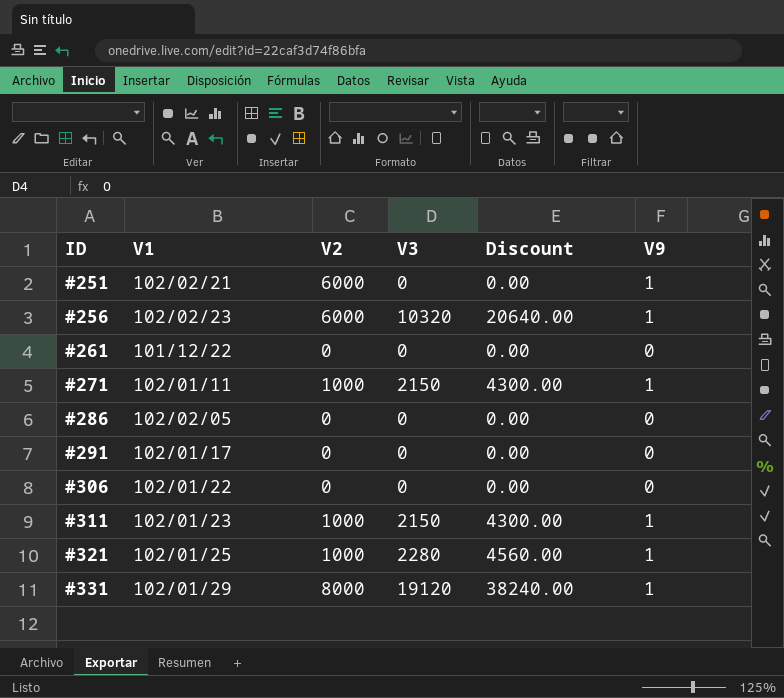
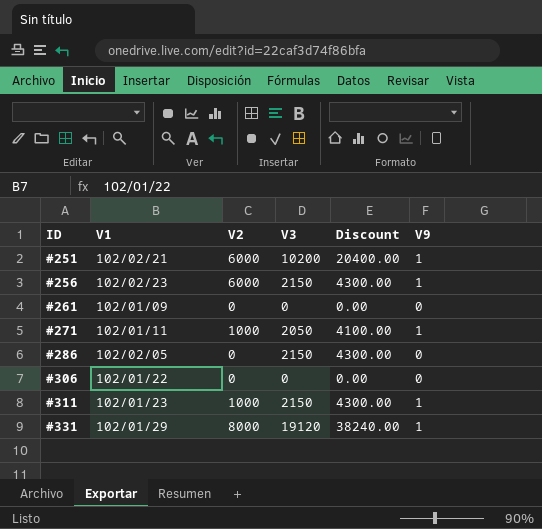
row #291: 102/01/17 | 0 | 0 | 0.00 | 0 -> none
row #321: 102/01/25 | 1000 | 2280 | 4560.00 | 1 -> none
#251 | V3: 0 -> 10200
#251 | Discount: 0.00 -> 20400.00
#256 | V3: 10320 -> 2150
#256 | Discount: 20640.00 -> 4300.00
#261 | V1: 101/12/22 -> 102/01/09
#271 | V3: 2150 -> 2050
#271 | Discount: 4300.00 -> 4100.00
#286 | V3: 0 -> 2150
#286 | Discount: 0.00 -> 4300.00

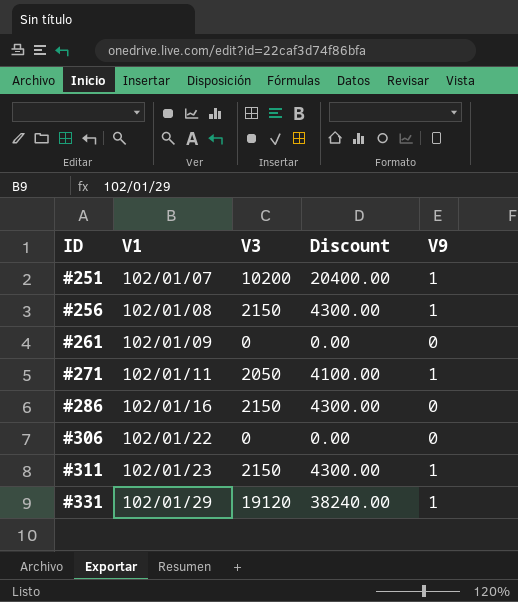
column V2 | position: 3 -> none
#251 | V1: 102/02/21 -> 102/01/07
#256 | V1: 102/02/23 -> 102/01/08
#286 | V1: 102/02/05 -> 102/01/16

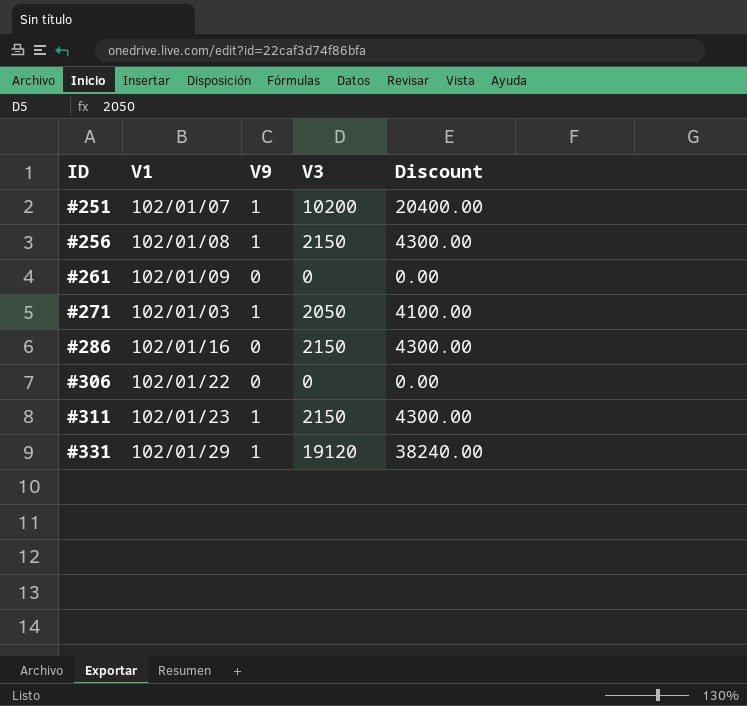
column V9 | position: 5 -> 3
#271 | V1: 102/01/11 -> 102/01/03

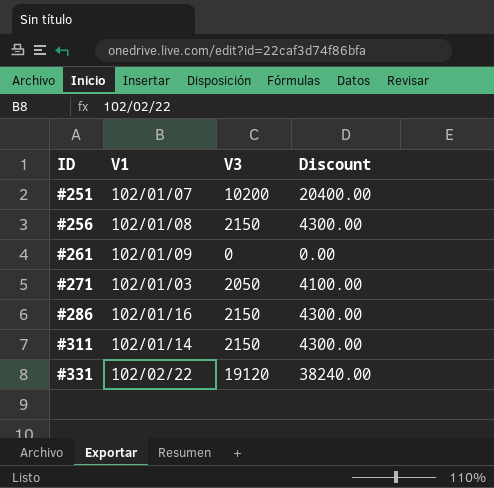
column V9 | position: 3 -> none
row #306: 102/01/22 | 0 | 0 | 0.00 -> none
#311 | V1: 102/01/23 -> 102/01/14
#331 | V1: 102/01/29 -> 102/02/22

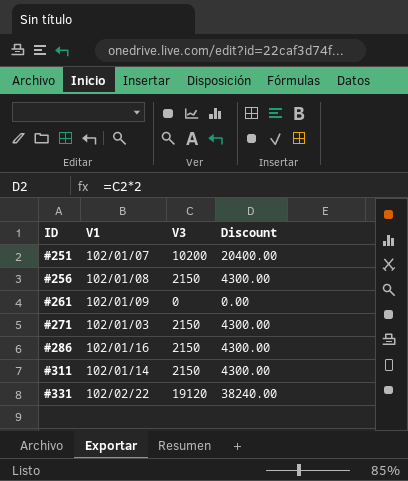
#271 | V3: 2050 -> 2150
#271 | Discount: 4100.00 -> 4300.00

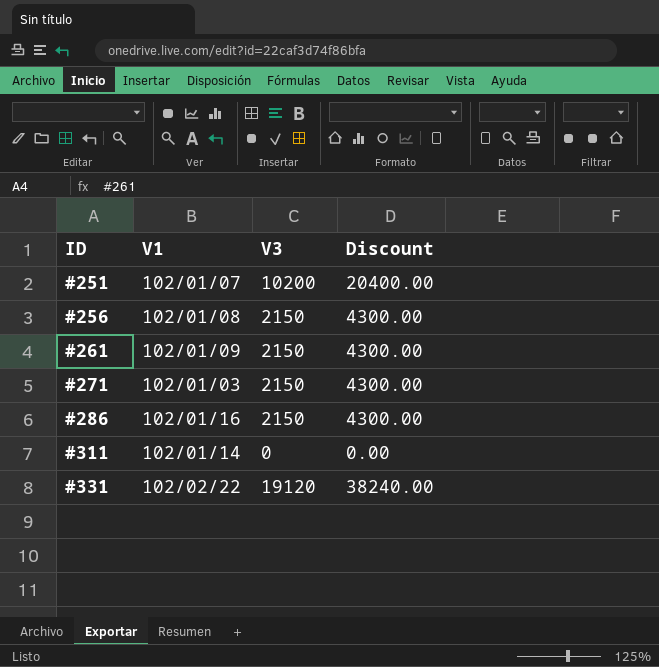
#261 | V3: 0 -> 2150
#261 | Discount: 0.00 -> 4300.00
#311 | V3: 2150 -> 0
#311 | Discount: 4300.00 -> 0.00

